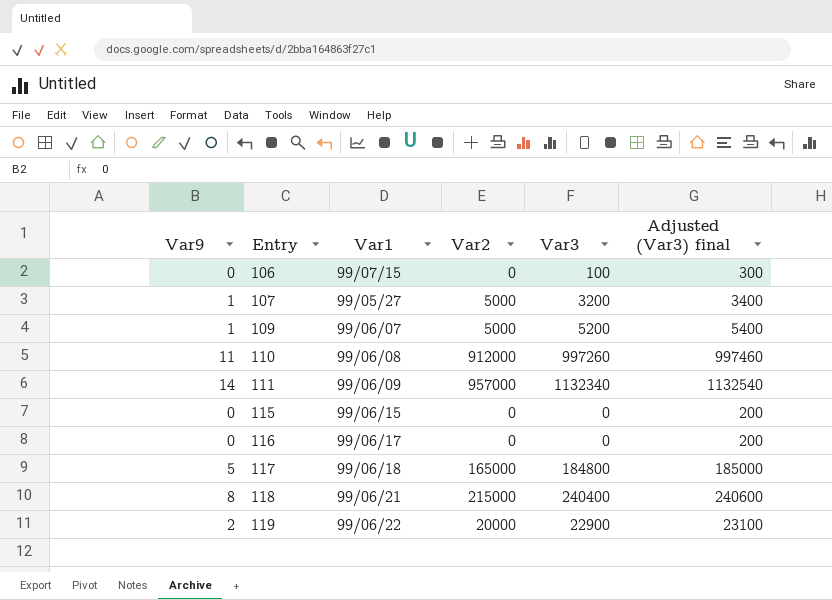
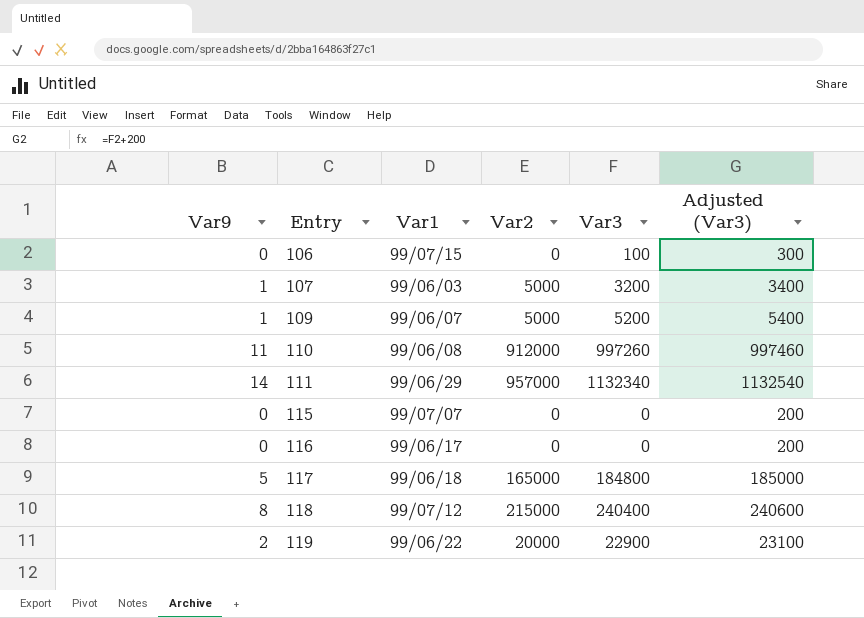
column name: Adjusted (Var3) final -> Adjusted (Var3)
107 | Var1: 99/05/27 -> 99/06/03
111 | Var1: 99/06/09 -> 99/06/29
115 | Var1: 99/06/15 -> 99/07/07
118 | Var1: 99/06/21 -> 99/07/12

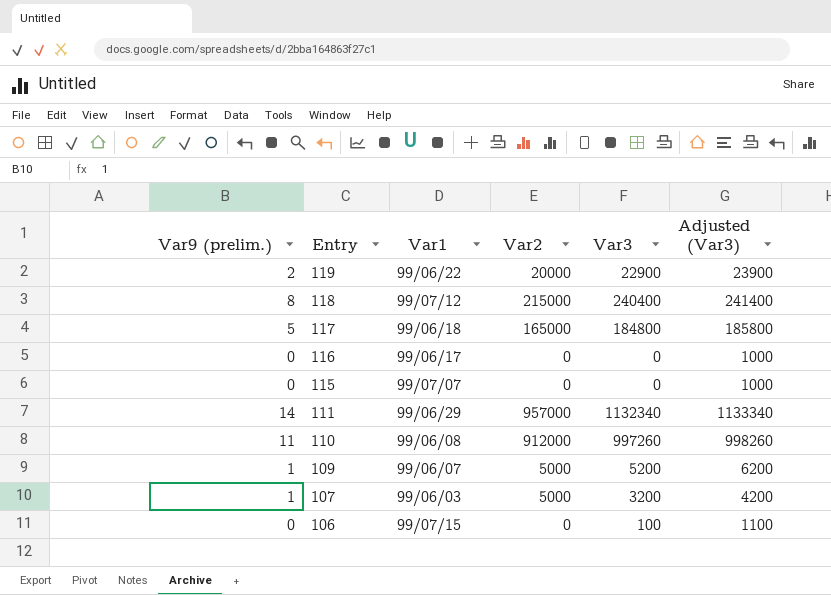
row order: Entry ascending -> Entry descending
column name: Var9 -> Var9 (prelim.)
column Adjusted (Var3) | formula: [Var3] + 200 -> [Var3] + 1000

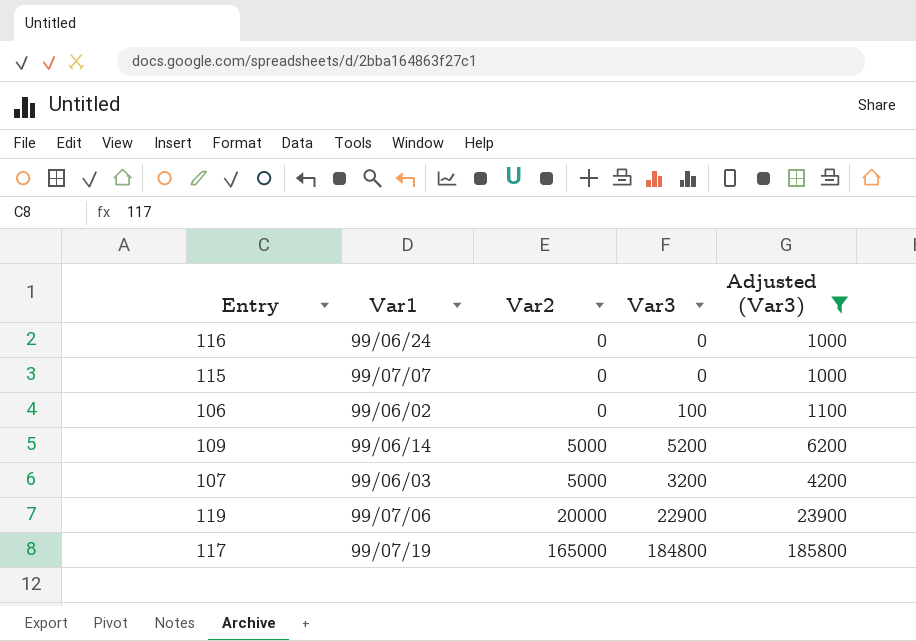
filter: none -> Adjusted (Var3) <= 185800
row order: Entry descending -> Var2 ascending
column Var9 (prelim.) | position: 1 -> none
116 | Var1: 99/06/17 -> 99/06/24
106 | Var1: 99/07/15 -> 99/06/02
109 | Var1: 99/06/07 -> 99/06/14
119 | Var1: 99/06/22 -> 99/07/06
117 | Var1: 99/06/18 -> 99/07/19

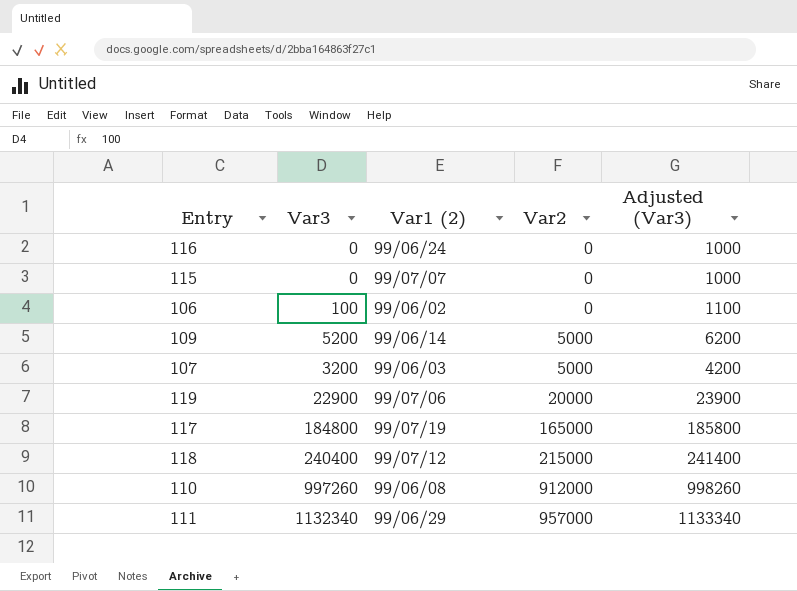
filter: Adjusted (Var3) <= 185800 -> none
column Var3 | position: 4 -> 2
column name: Var1 -> Var1 (2)

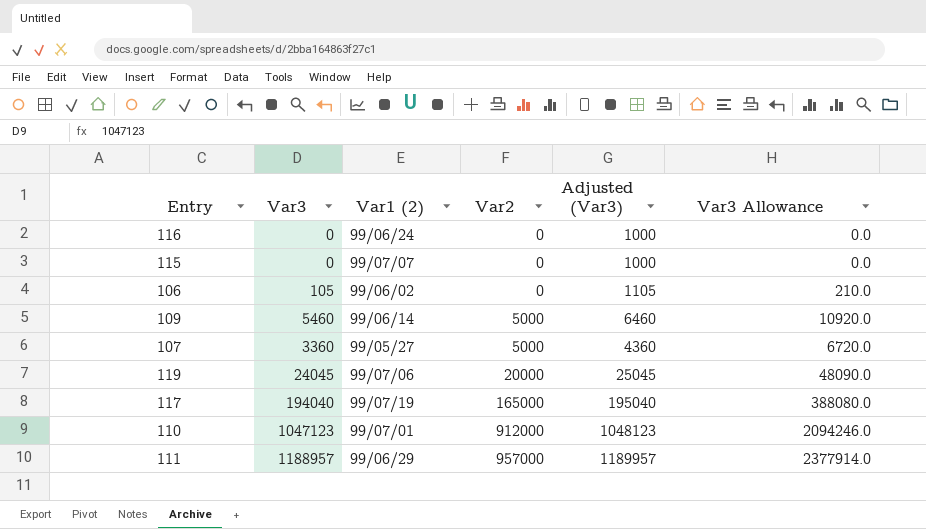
column Var3 Allowance | formula: none -> [Var3] * 2
row 118: 240400 | 99/07/12 | 215000 | 241400 -> none
106 | Var3: 100 -> 105
106 | Adjusted (Var3): 1100 -> 1105
109 | Var3: 5200 -> 5460
109 | Adjusted (Var3): 6200 -> 6460
107 | Var3: 3200 -> 3360
107 | Var1 (2): 99/06/03 -> 99/05/27
107 | Adjusted (Var3): 4200 -> 4360
119 | Var3: 22900 -> 24045
119 | Adjusted (Var3): 23900 -> 25045
117 | Var3: 184800 -> 194040
117 | Adjusted (Var3): 185800 -> 195040
110 | Var3: 997260 -> 1047123
110 | Var1 (2): 99/06/08 -> 99/07/01
110 | Adjusted (Var3): 998260 -> 1048123
111 | Var3: 1132340 -> 1188957
111 | Adjusted (Var3): 1133340 -> 1189957

